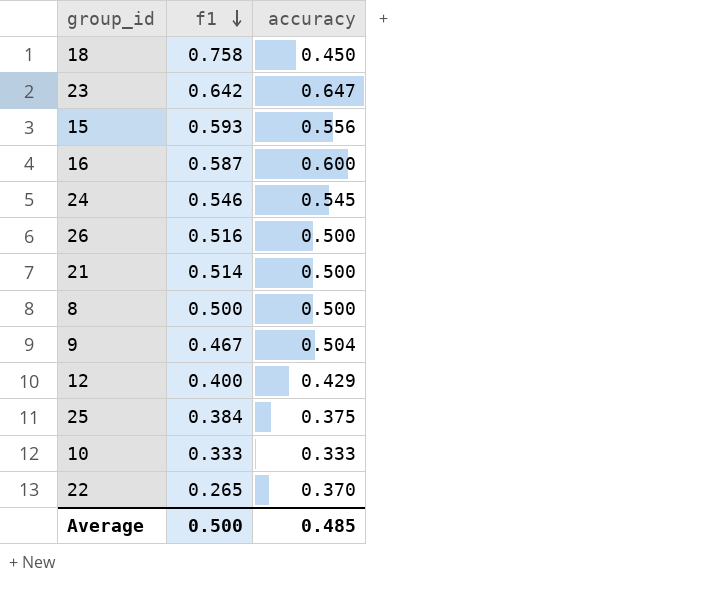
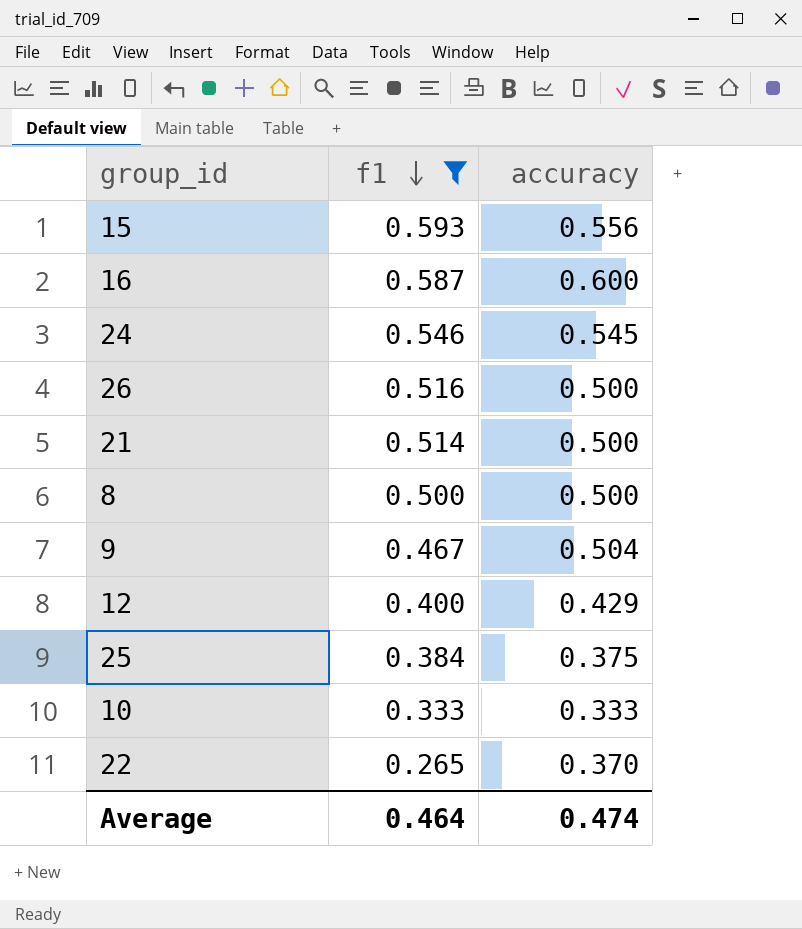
filter: none -> f1 <= 0.593
Average | f1: 0.500 -> 0.464
Average | accuracy: 0.485 -> 0.474

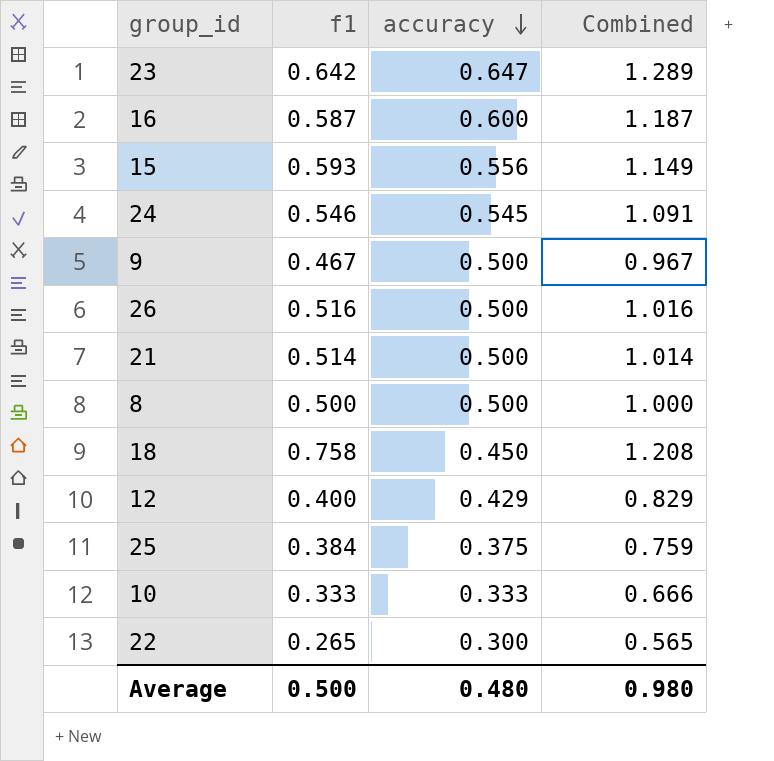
filter: f1 <= 0.593 -> none
row order: f1 descending -> accuracy descending
column Combined | formula: none -> [f1] + [accuracy]
9 | accuracy: 0.504 -> 0.500
22 | accuracy: 0.370 -> 0.300
Average | f1: 0.464 -> 0.500
Average | accuracy: 0.474 -> 0.480

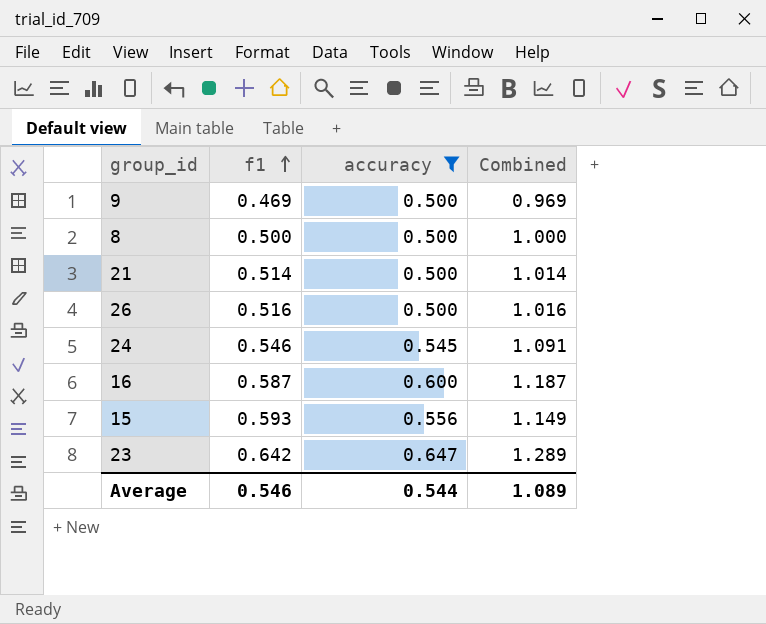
filter: none -> accuracy >= 0.500
row order: accuracy descending -> f1 ascending
9 | f1: 0.467 -> 0.469
9 | Combined: 0.967 -> 0.969
Average | f1: 0.500 -> 0.546
Average | accuracy: 0.480 -> 0.544
Average | Combined: 0.980 -> 1.089

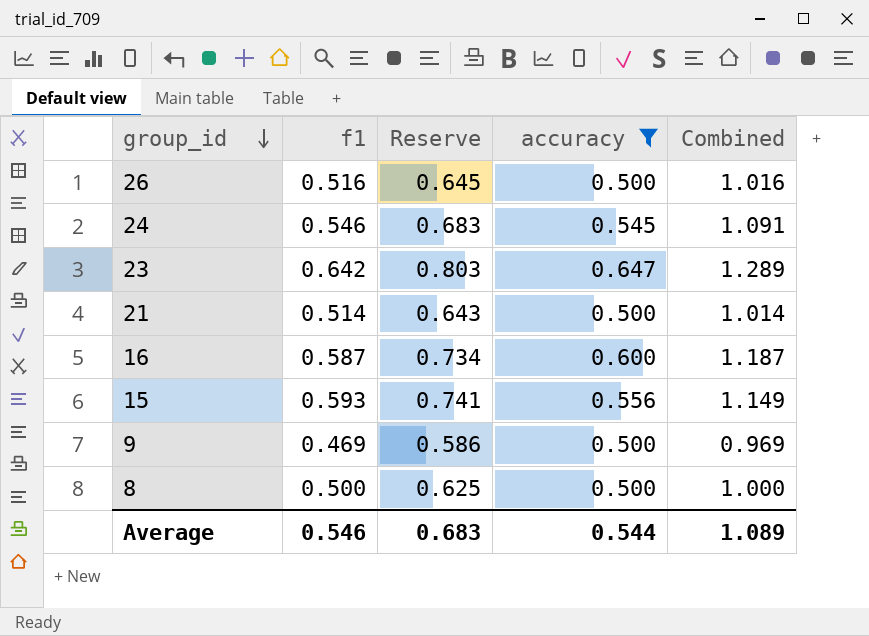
row order: f1 ascending -> group_id descending
column Reserve | formula: none -> [f1] * 1.25

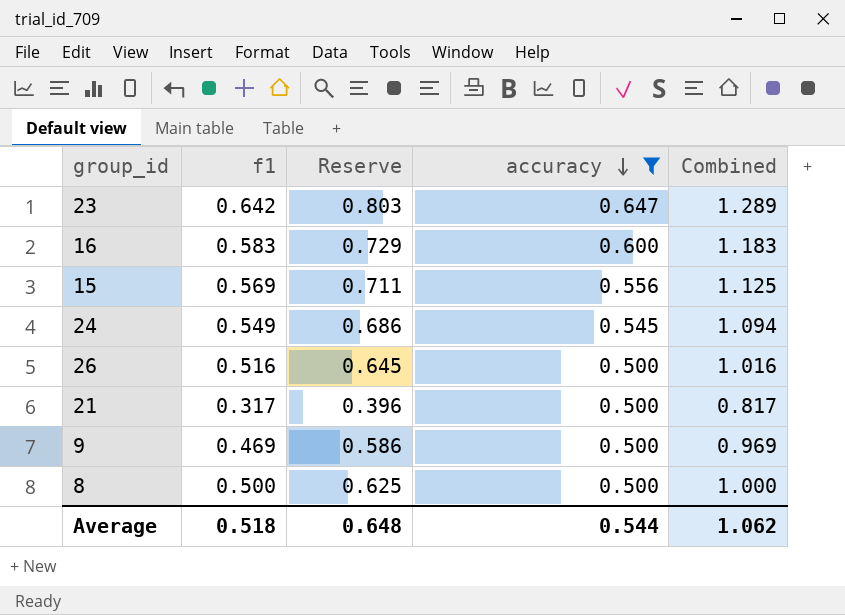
row order: group_id descending -> accuracy descending
16 | f1: 0.587 -> 0.583
16 | Reserve: 0.734 -> 0.729
16 | Combined: 1.187 -> 1.183
15 | f1: 0.593 -> 0.569
15 | Reserve: 0.741 -> 0.711
15 | Combined: 1.149 -> 1.125
24 | f1: 0.546 -> 0.549
24 | Reserve: 0.683 -> 0.686
24 | Combined: 1.091 -> 1.094
21 | f1: 0.514 -> 0.317
21 | Reserve: 0.643 -> 0.396
21 | Combined: 1.014 -> 0.817
Average | f1: 0.546 -> 0.518
Average | Reserve: 0.683 -> 0.648
Average | Combined: 1.089 -> 1.062

